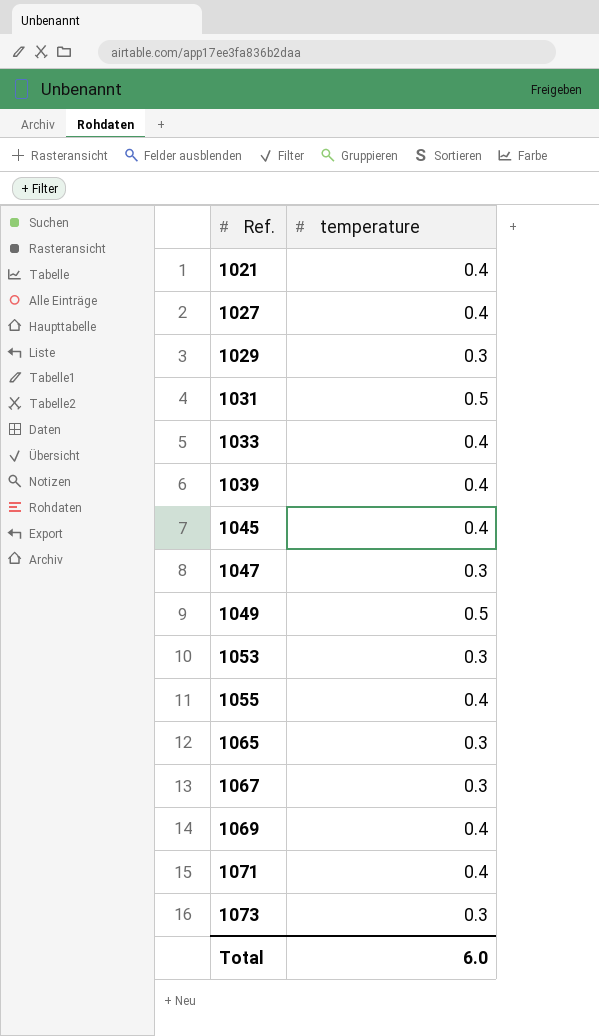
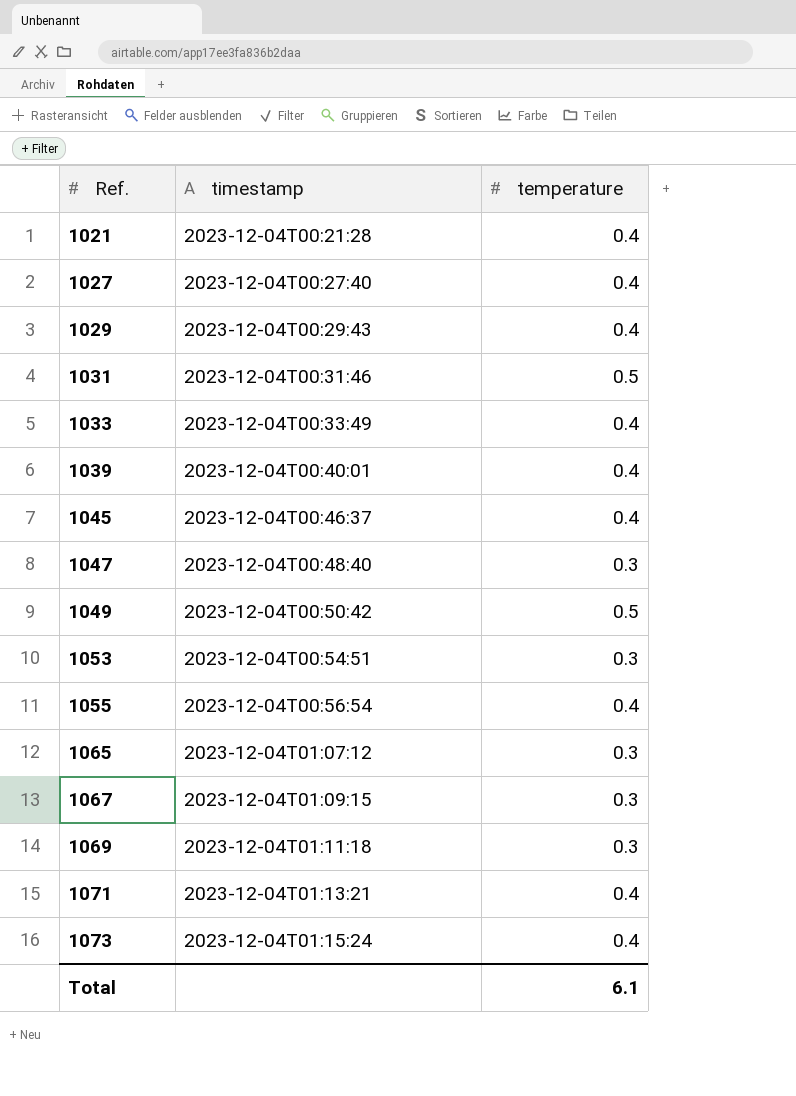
column timestamp | position: none -> 2
1029 | temperature: 0.3 -> 0.4
1069 | temperature: 0.4 -> 0.3
1073 | temperature: 0.3 -> 0.4
Total | temperature: 6.0 -> 6.1

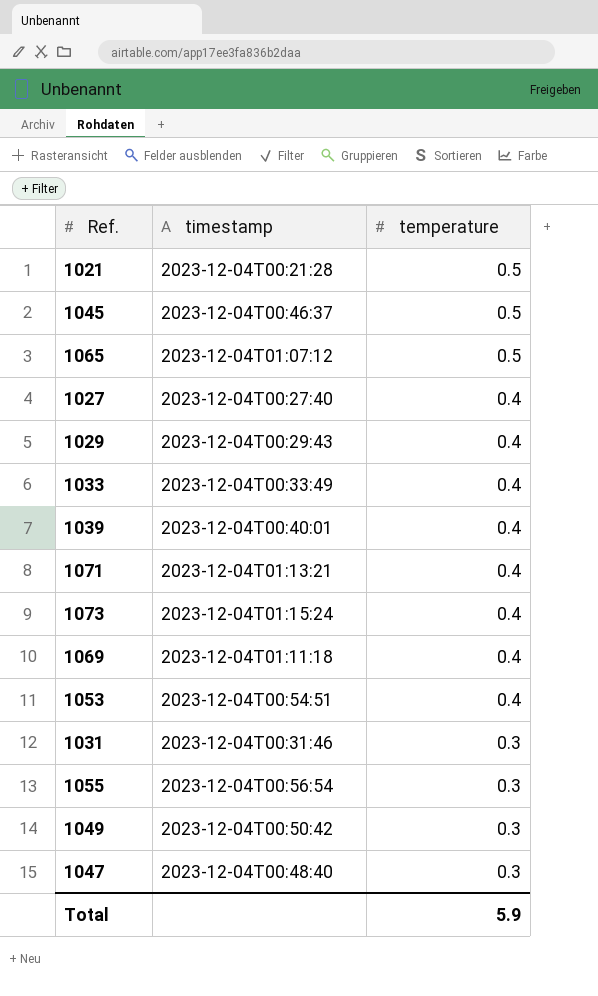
row order: Ref. ascending -> temperature descending
row 1067: 2023-12-04T01:09:15 | 0.3 -> none
1021 | temperature: 0.4 -> 0.5
1045 | temperature: 0.4 -> 0.5
1065 | temperature: 0.3 -> 0.5
1069 | temperature: 0.3 -> 0.4
1053 | temperature: 0.3 -> 0.4
1031 | temperature: 0.5 -> 0.3
1055 | temperature: 0.4 -> 0.3
1049 | temperature: 0.5 -> 0.3
Total | temperature: 6.1 -> 5.9

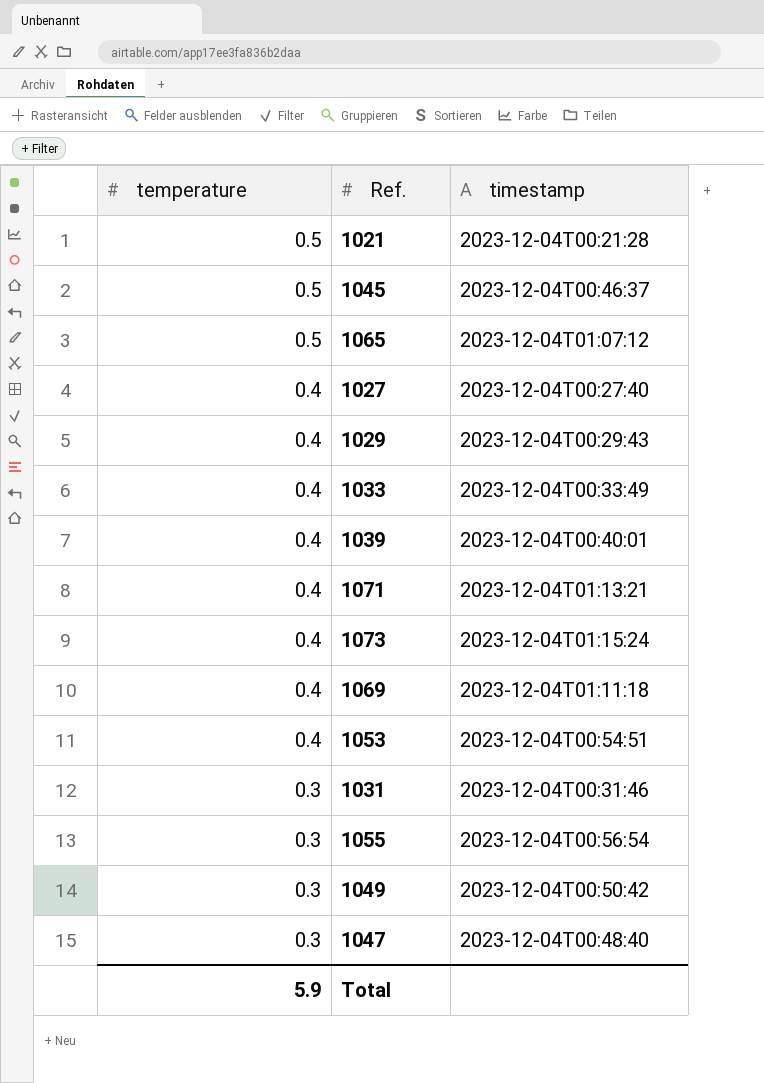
column temperature | position: 3 -> 1

